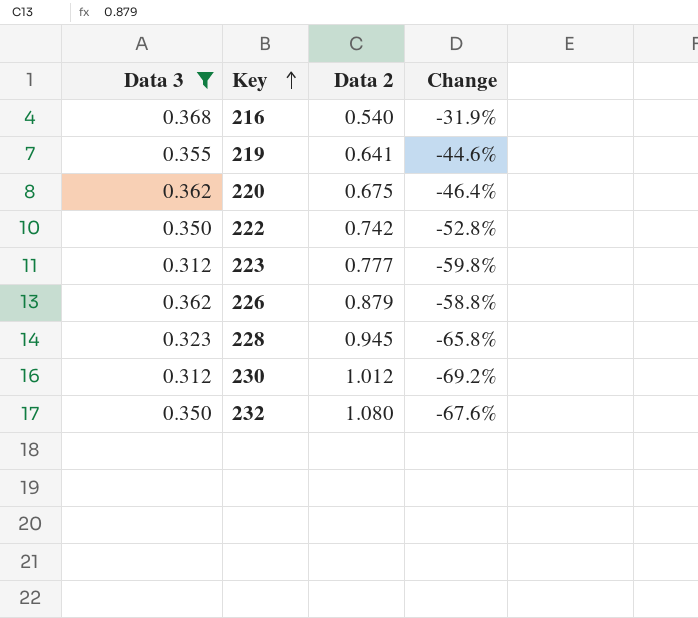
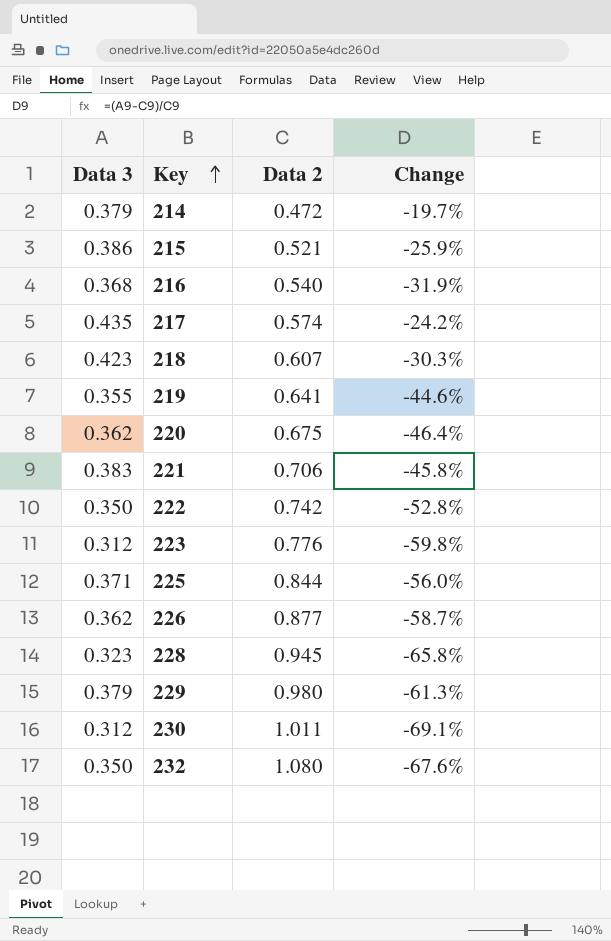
filter: Data 3 <= 0.368 -> none
223 | Data 2: 0.777 -> 0.776
226 | Data 2: 0.879 -> 0.877
226 | Change: -58.8% -> -58.7%
230 | Data 2: 1.012 -> 1.011
230 | Change: -69.2% -> -69.1%

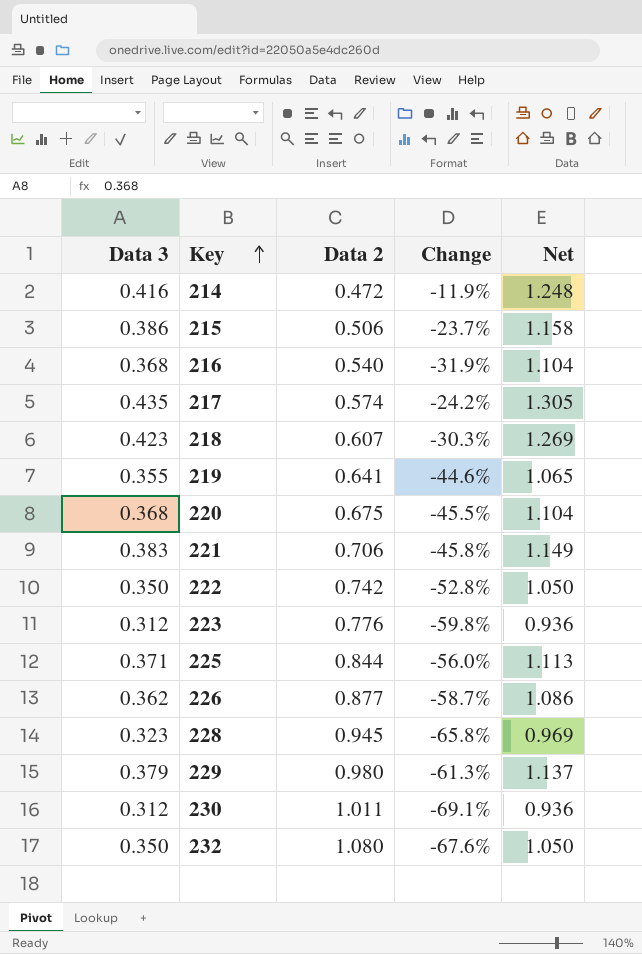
column Net | formula: none -> [Data 3] * 3
214 | Data 3: 0.379 -> 0.416
214 | Change: -19.7% -> -11.9%
215 | Data 2: 0.521 -> 0.506
215 | Change: -25.9% -> -23.7%
220 | Data 3: 0.362 -> 0.368
220 | Change: -46.4% -> -45.5%

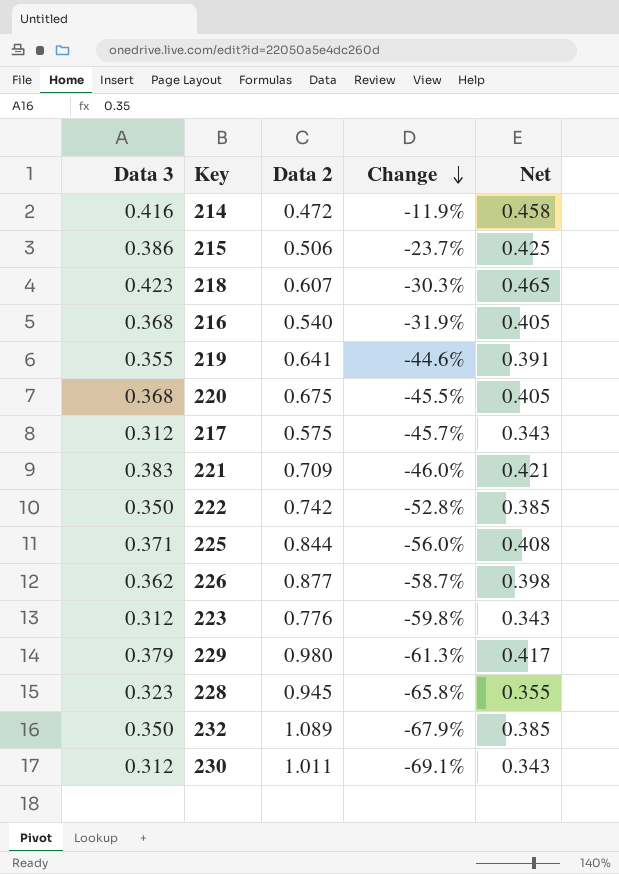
row order: Key ascending -> Change descending
column Net | formula: [Data 3] * 3 -> [Data 3] * 1.1
217 | Data 3: 0.435 -> 0.312
217 | Data 2: 0.574 -> 0.575
217 | Change: -24.2% -> -45.7%
221 | Data 2: 0.706 -> 0.709
221 | Change: -45.8% -> -46.0%
232 | Data 2: 1.080 -> 1.089
232 | Change: -67.6% -> -67.9%

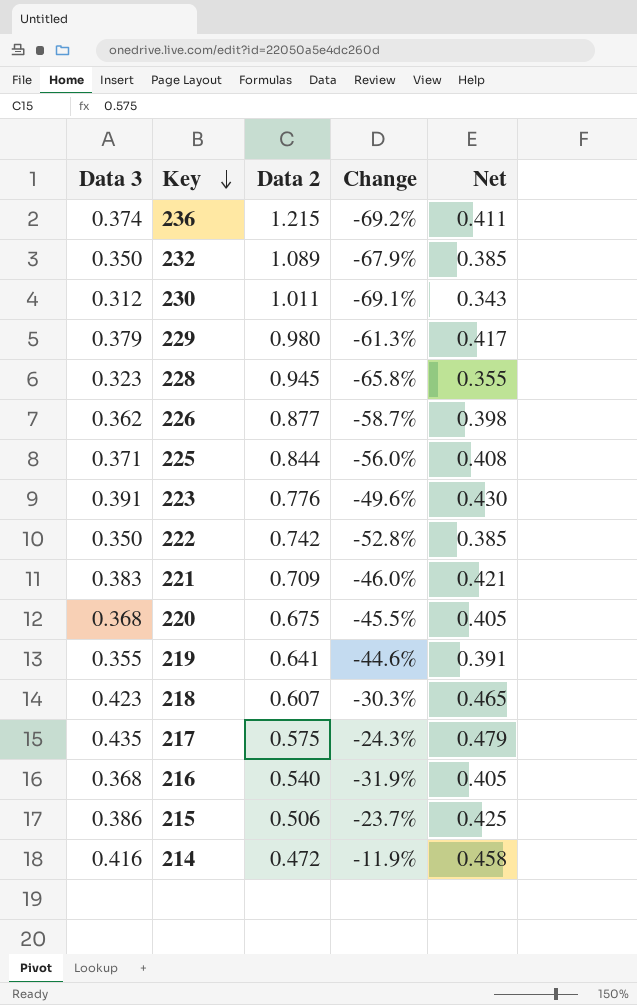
row order: Change descending -> Key descending
row 236: none -> 0.374 | 1.215 | -69.2% | 0.411
223 | Data 3: 0.312 -> 0.391
223 | Change: -59.8% -> -49.6%
223 | Net: 0.343 -> 0.430
217 | Data 3: 0.312 -> 0.435
217 | Change: -45.7% -> -24.3%
217 | Net: 0.343 -> 0.479

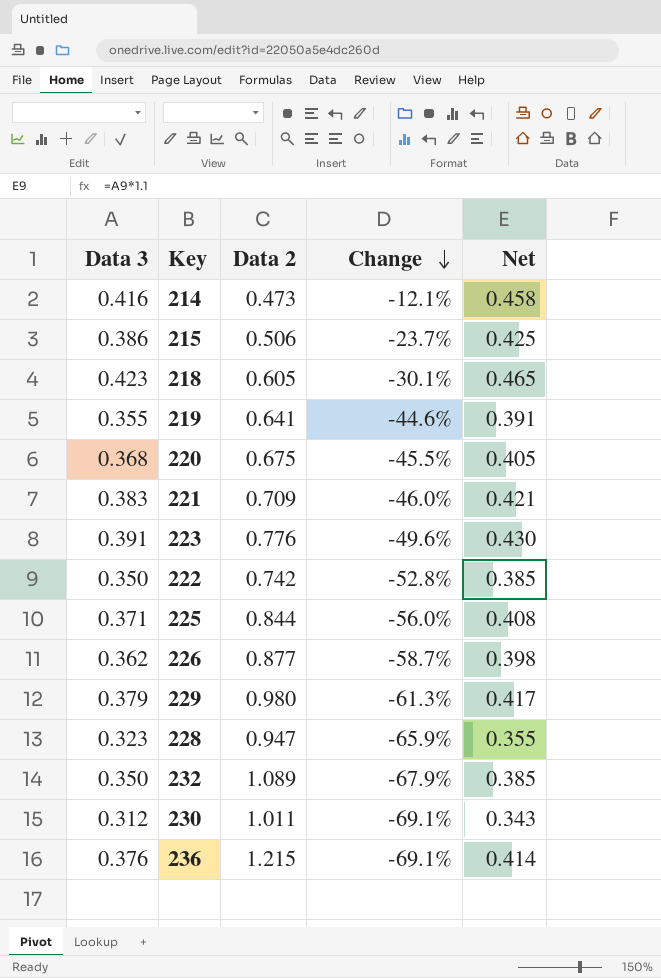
row order: Key descending -> Change descending
row 217: 0.435 | 0.575 | -24.3% | 0.479 -> none
row 216: 0.368 | 0.540 | -31.9% | 0.405 -> none
214 | Data 2: 0.472 -> 0.473
214 | Change: -11.9% -> -12.1%
218 | Data 2: 0.607 -> 0.605
218 | Change: -30.3% -> -30.1%
228 | Data 2: 0.945 -> 0.947
228 | Change: -65.8% -> -65.9%
236 | Data 3: 0.374 -> 0.376
236 | Change: -69.2% -> -69.1%
236 | Net: 0.411 -> 0.414

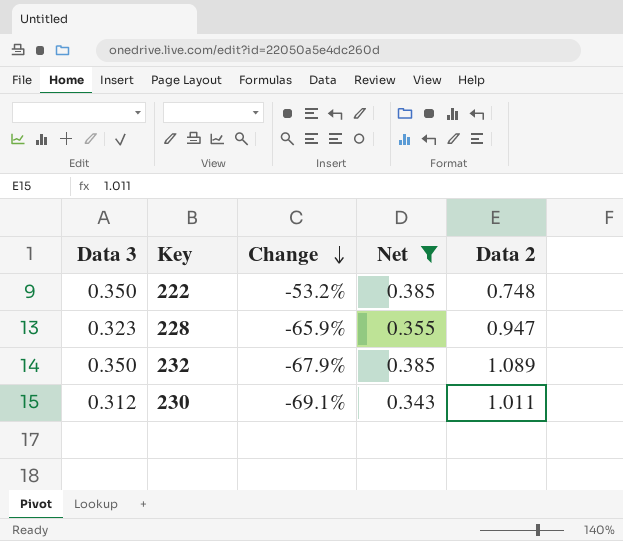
filter: none -> Net <= 0.385
column Data 2 | position: 3 -> 5
222 | Change: -52.8% -> -53.2%
222 | Data 2: 0.742 -> 0.748

